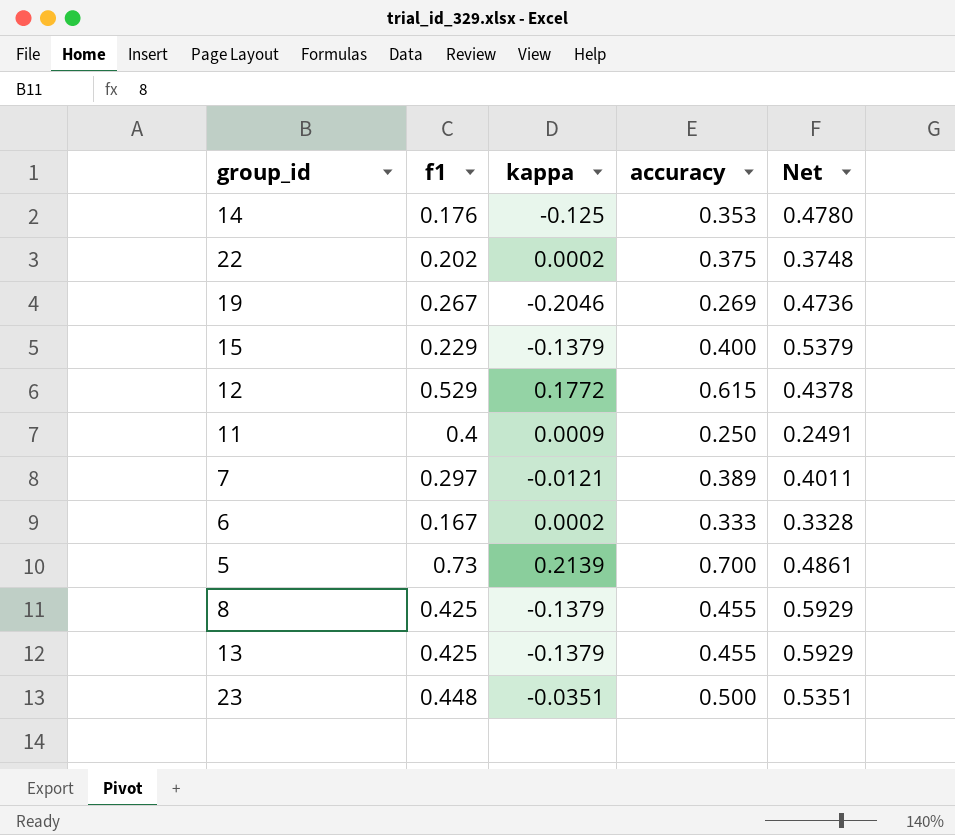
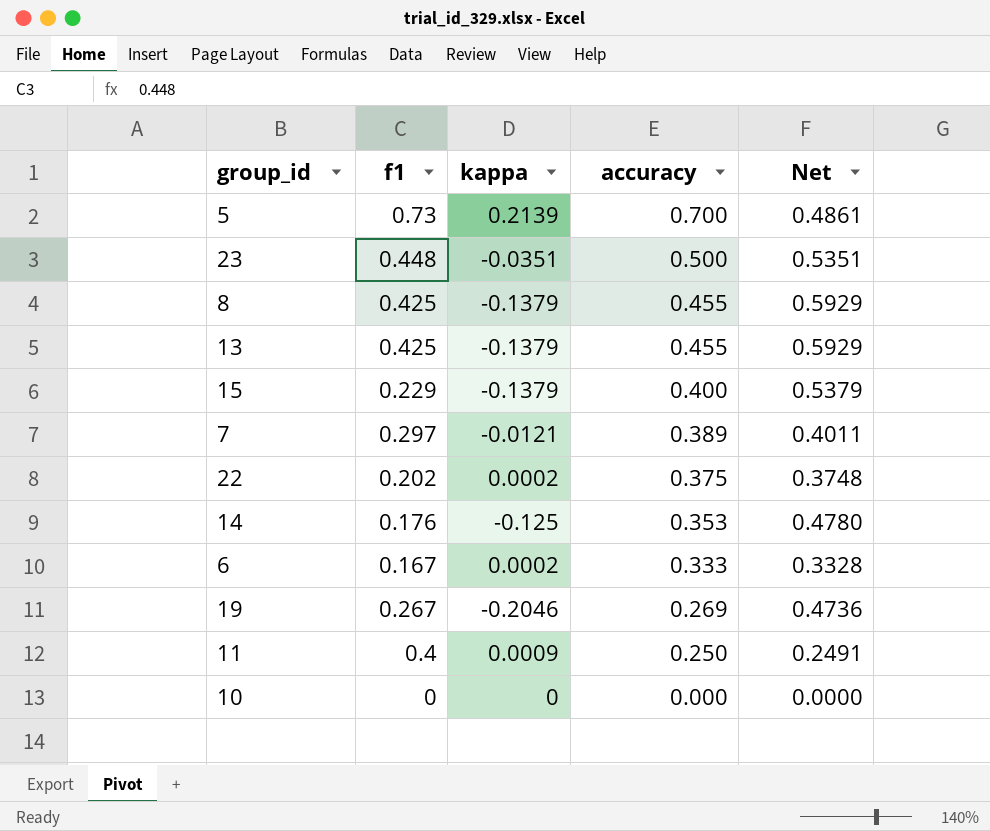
row order: none -> accuracy descending
row 12: 0.529 | 0.1772 | 0.615 | 0.4378 -> none
row 10: none -> 0 | 0 | 0.000 | 0.0000

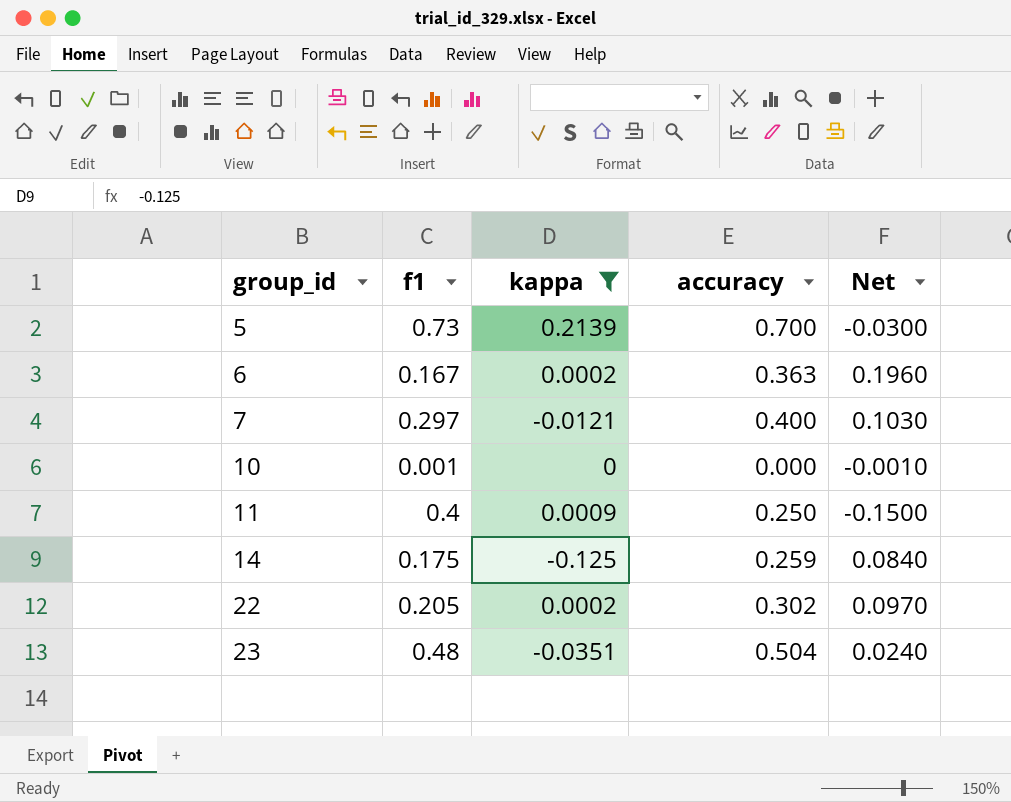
filter: none -> kappa >= -0.125
row order: accuracy descending -> group_id ascending
column Net | formula: [accuracy] - [kappa] -> [accuracy] - [f1]
6 | accuracy: 0.333 -> 0.363
7 | accuracy: 0.389 -> 0.400
10 | f1: 0 -> 0.001
14 | f1: 0.176 -> 0.175
14 | accuracy: 0.353 -> 0.259
22 | f1: 0.202 -> 0.205
22 | accuracy: 0.375 -> 0.302
23 | f1: 0.448 -> 0.48
23 | accuracy: 0.500 -> 0.504

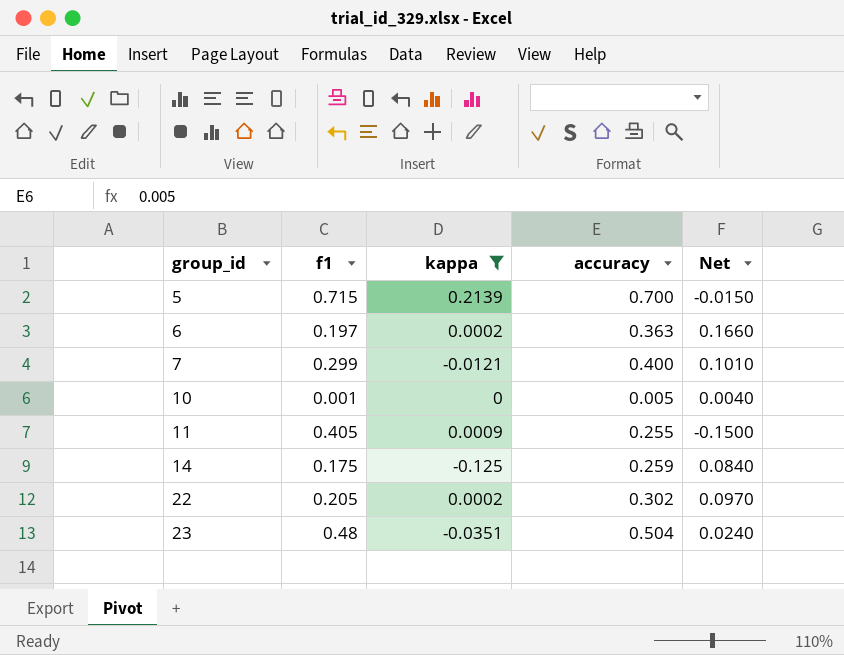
5 | f1: 0.73 -> 0.715
5 | Net: -0.0300 -> -0.0150
6 | f1: 0.167 -> 0.197
6 | Net: 0.1960 -> 0.1660
7 | f1: 0.297 -> 0.299
7 | Net: 0.1030 -> 0.1010
10 | accuracy: 0.000 -> 0.005
10 | Net: -0.0010 -> 0.0040
11 | f1: 0.4 -> 0.405
11 | accuracy: 0.250 -> 0.255

